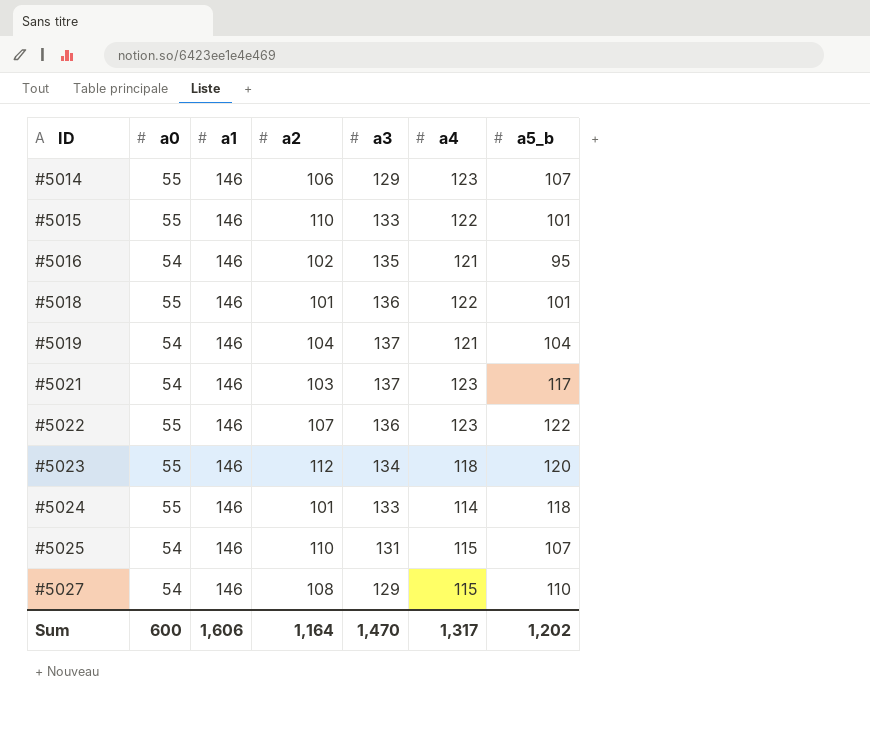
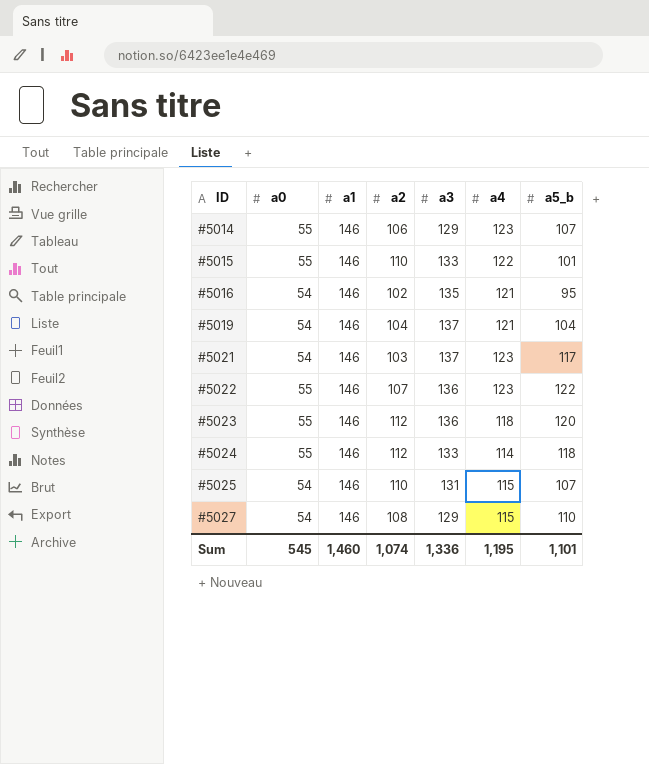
row #5018: 55 | 146 | 101 | 136 | 122 | 101 -> none
#5023 | a3: 134 -> 136
#5024 | a2: 101 -> 112
Sum | a0: 600 -> 545
Sum | a1: 1,606 -> 1,460
Sum | a2: 1,164 -> 1,074
Sum | a3: 1,470 -> 1,336
Sum | a4: 1,317 -> 1,195
Sum | a5_b: 1,202 -> 1,101

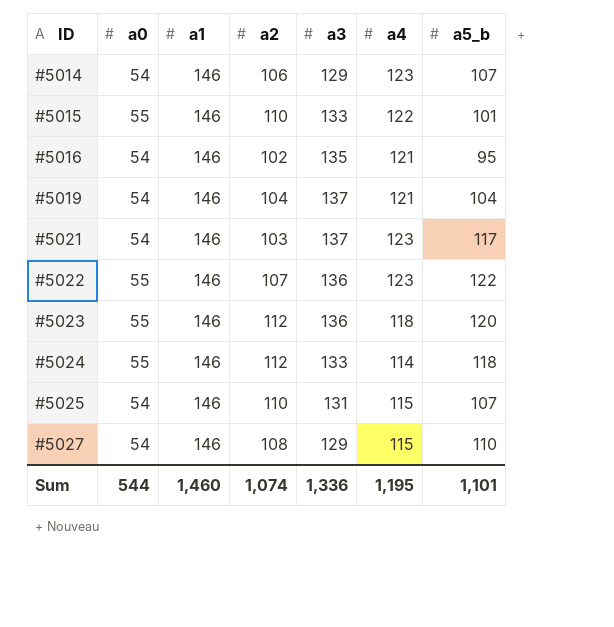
#5014 | a0: 55 -> 54
Sum | a0: 545 -> 544

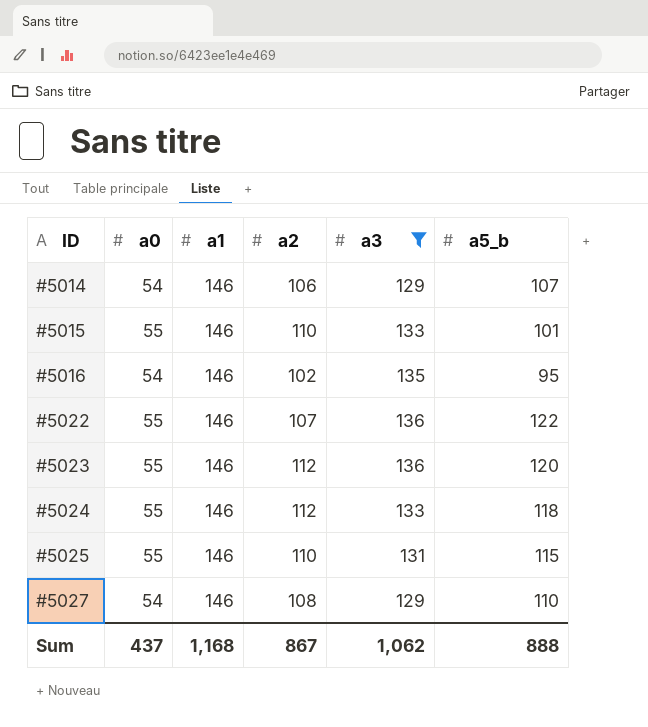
filter: none -> a3 != 137
column a4 | position: 6 -> none
#5025 | a0: 54 -> 55
#5025 | a5_b: 107 -> 115
Sum | a0: 544 -> 437
Sum | a1: 1,460 -> 1,168
Sum | a2: 1,074 -> 867
Sum | a3: 1,336 -> 1,062
Sum | a5_b: 1,101 -> 888

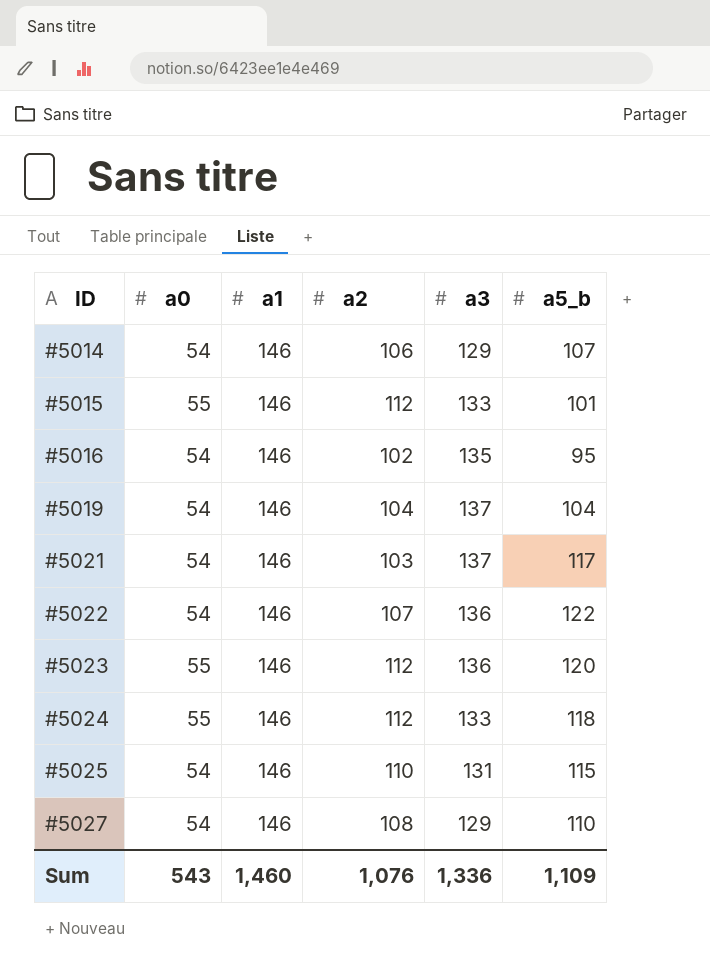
filter: a3 != 137 -> none
#5015 | a2: 110 -> 112
#5022 | a0: 55 -> 54
#5025 | a0: 55 -> 54
Sum | a0: 437 -> 543
Sum | a1: 1,168 -> 1,460
Sum | a2: 867 -> 1,076
Sum | a3: 1,062 -> 1,336
Sum | a5_b: 888 -> 1,109

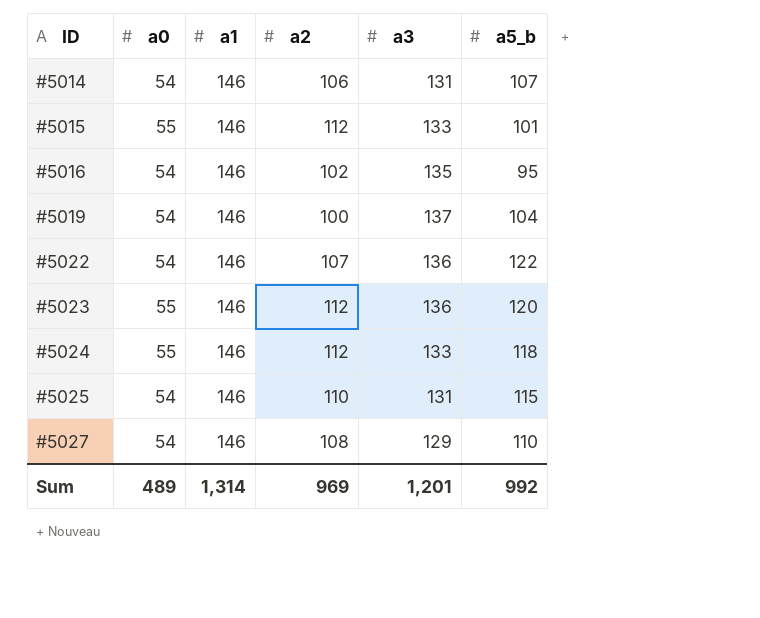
row #5021: 54 | 146 | 103 | 137 | 117 -> none
#5014 | a3: 129 -> 131
#5019 | a2: 104 -> 100
Sum | a0: 543 -> 489
Sum | a1: 1,460 -> 1,314
Sum | a2: 1,076 -> 969
Sum | a3: 1,336 -> 1,201
Sum | a5_b: 1,109 -> 992

